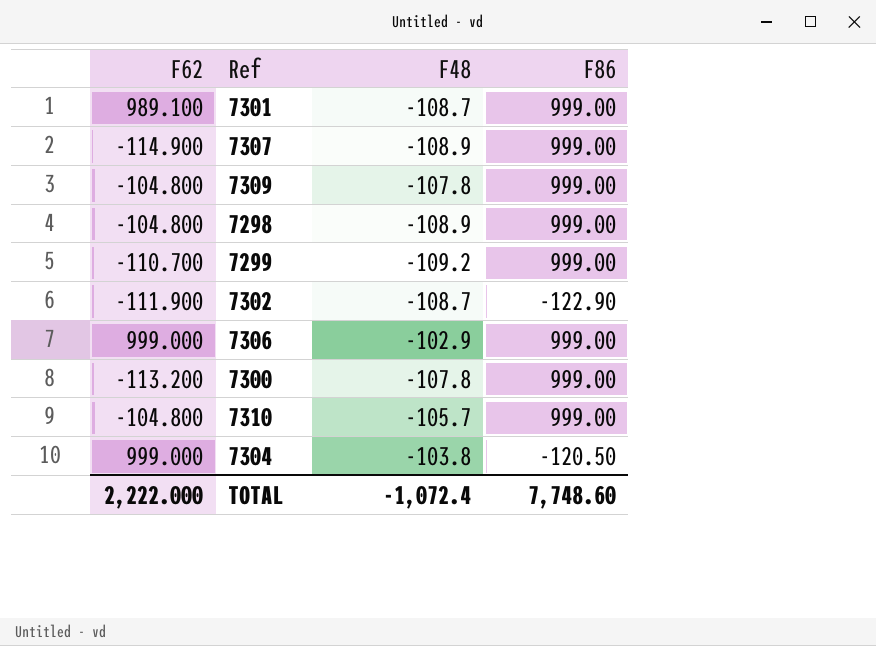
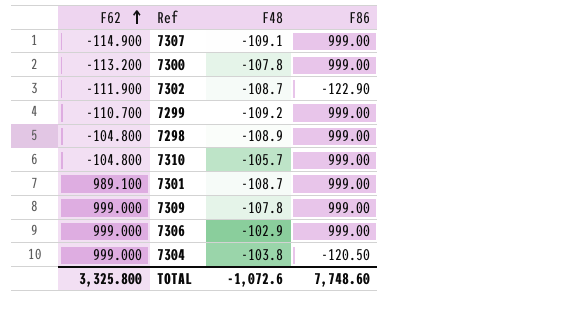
row order: none -> F62 ascending
7307 | F48: -108.9 -> -109.1
7309 | F62: -104.800 -> 999.000
TOTAL | F62: 2,222.000 -> 3,325.800
TOTAL | F48: -1,072.4 -> -1,072.6

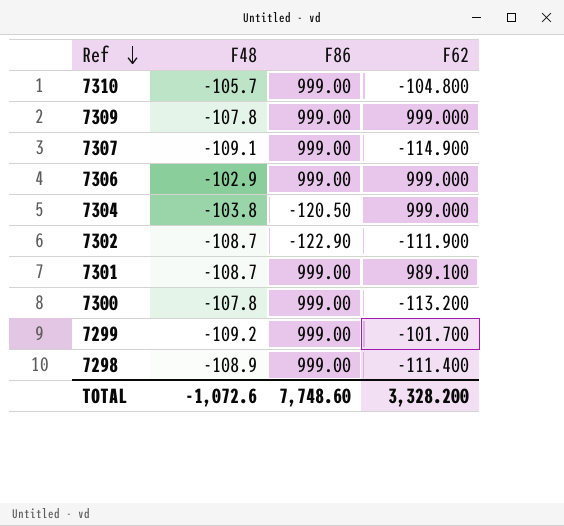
row order: F62 ascending -> Ref descending
column F62 | position: 1 -> 4
7299 | F62: -110.700 -> -101.700
7298 | F62: -104.800 -> -111.400
TOTAL | F62: 3,325.800 -> 3,328.200

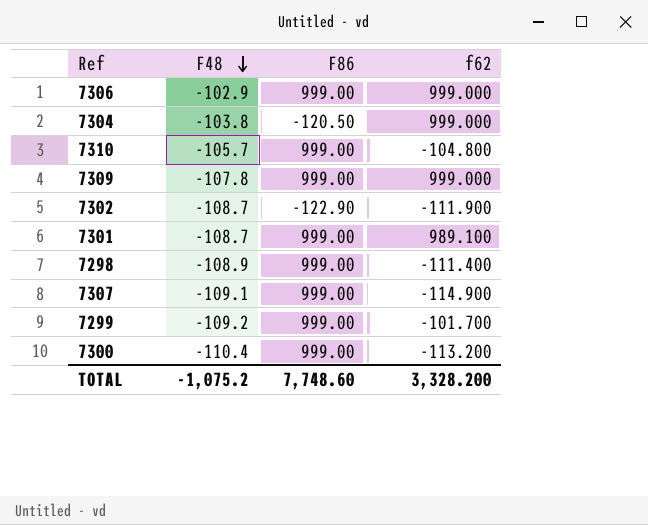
row order: Ref descending -> F48 descending
column name: F62 -> f62
7300 | F48: -107.8 -> -110.4
TOTAL | F48: -1,072.6 -> -1,075.2

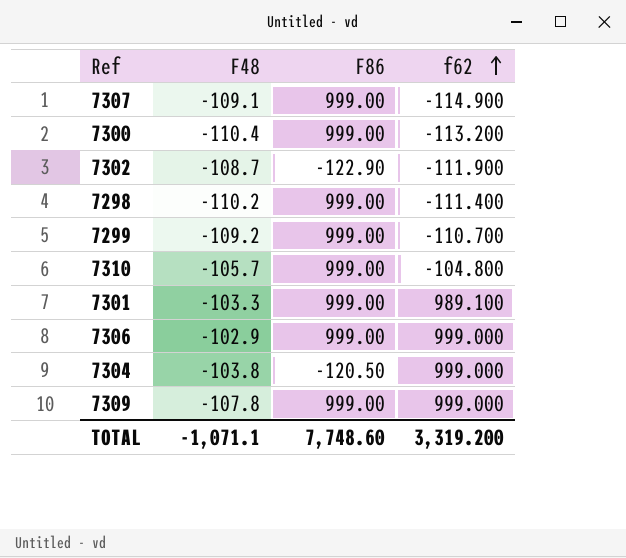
row order: F48 descending -> f62 ascending
7298 | F48: -108.9 -> -110.2
7299 | f62: -101.700 -> -110.700
7301 | F48: -108.7 -> -103.3
TOTAL | F48: -1,075.2 -> -1,071.1
TOTAL | f62: 3,328.200 -> 3,319.200

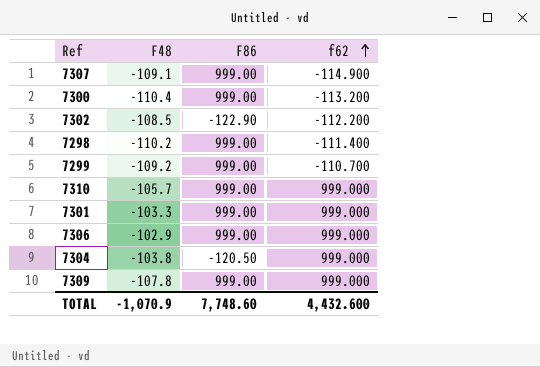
7302 | F48: -108.7 -> -108.5
7302 | f62: -111.900 -> -112.200
7310 | f62: -104.800 -> 999.000
7301 | f62: 989.100 -> 999.000
TOTAL | F48: -1,071.1 -> -1,070.9
TOTAL | f62: 3,319.200 -> 4,432.600

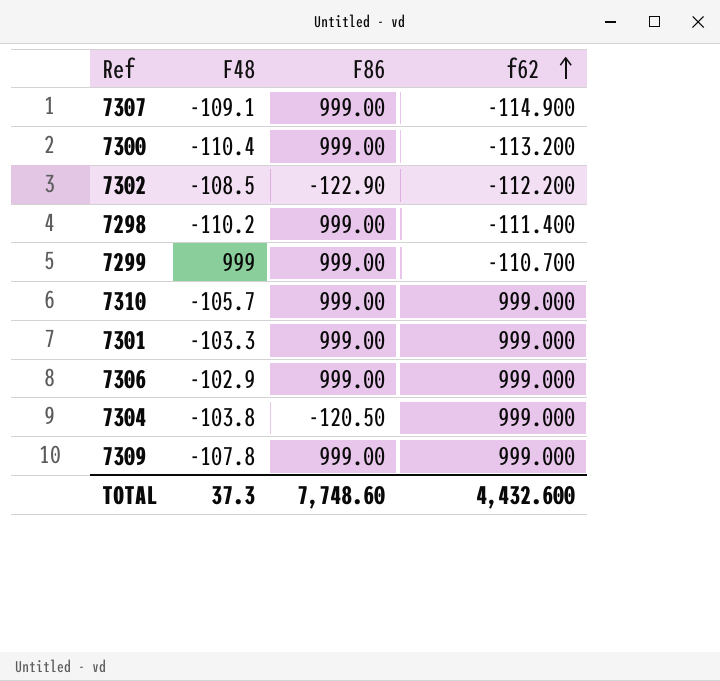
7299 | F48: -109.2 -> 999
TOTAL | F48: -1,070.9 -> 37.3

